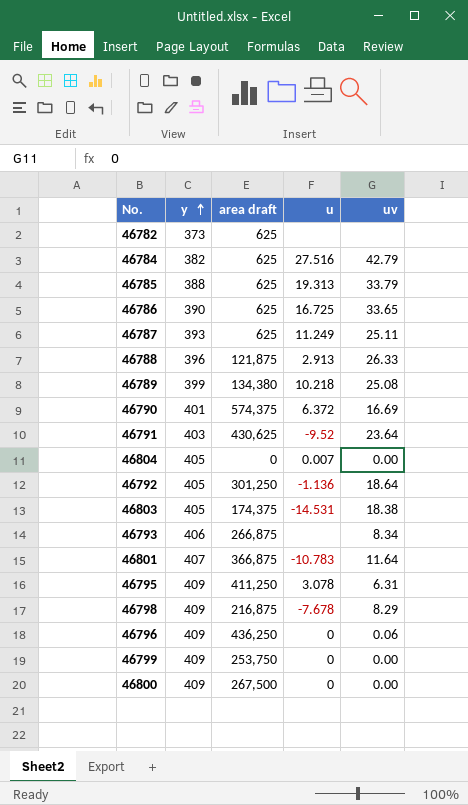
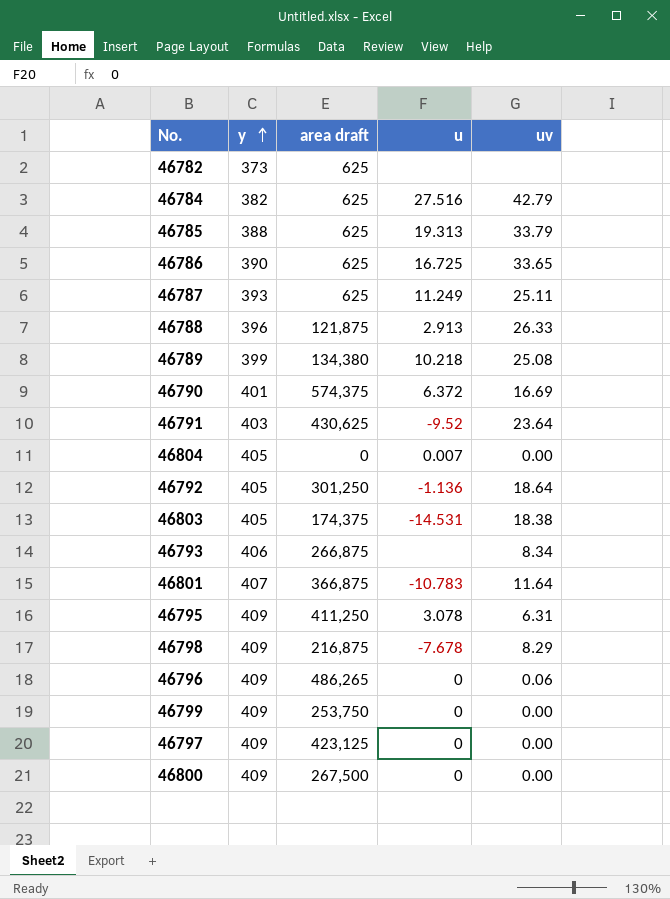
46796 | area draft: 436,250 -> 486,265
row 46797: none -> 409 | 423,125 | 0 | 0.00

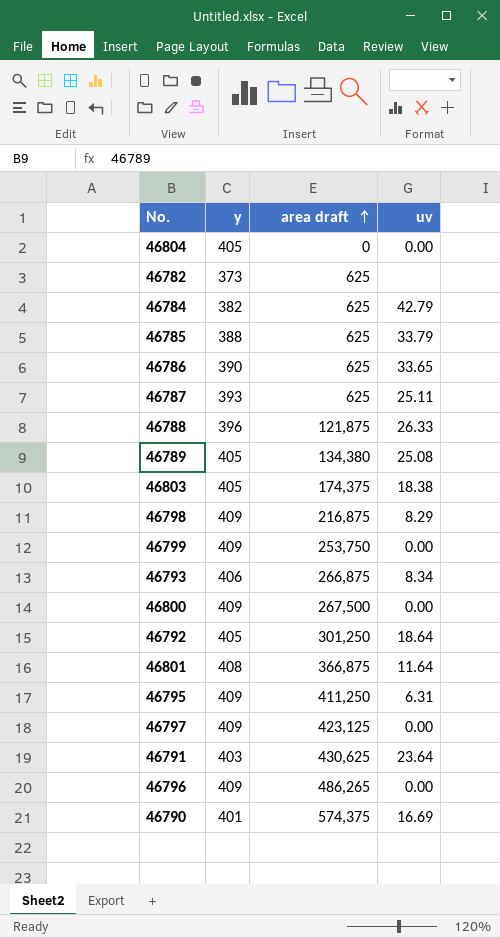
row order: y ascending -> area draft ascending
column u | position: 4 -> none
46789 | y: 399 -> 405
46801 | y: 407 -> 408
46796 | uv: 0.06 -> 0.00

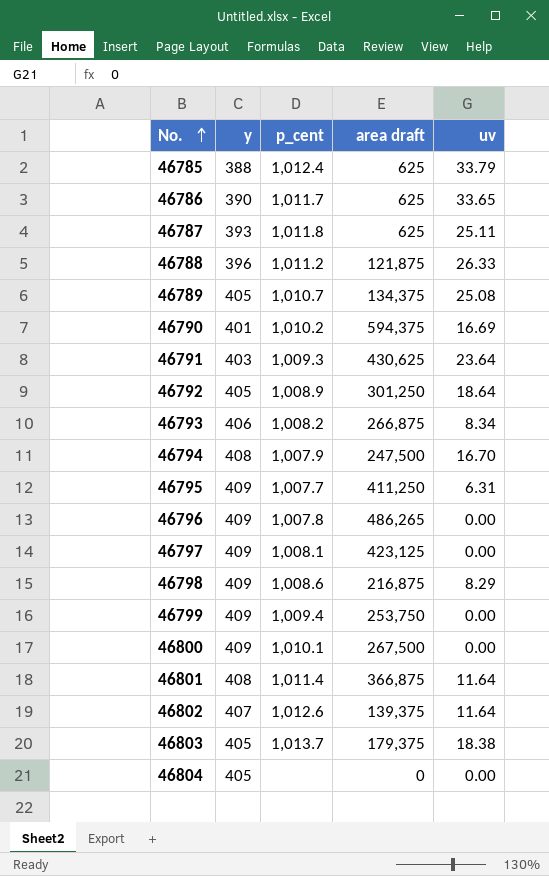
row order: area draft ascending -> No. ascending
column p_cent | position: none -> 3
row 46782: 373 | 625 | none -> none
row 46784: 382 | 625 | 42.79 -> none
46789 | area draft: 134,380 -> 134,375
46790 | area draft: 574,375 -> 594,375
row 46794: none -> 408 | 1,007.9 | 247,500 | 16.70
row 46802: none -> 407 | 1,012.6 | 139,375 | 11.64
46803 | area draft: 174,375 -> 179,375

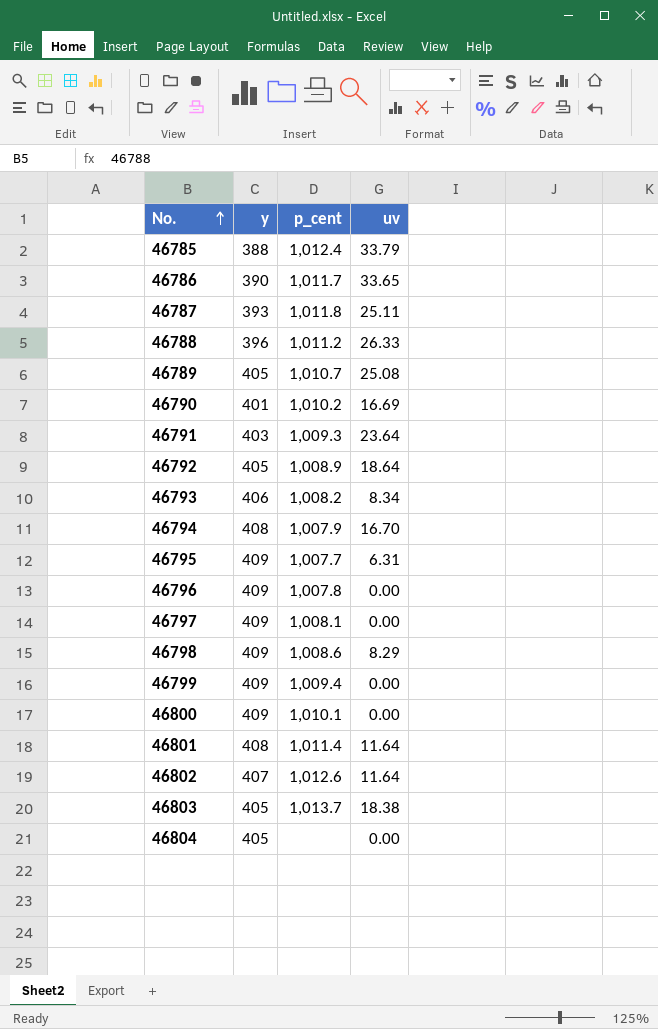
column area draft | position: 4 -> none

